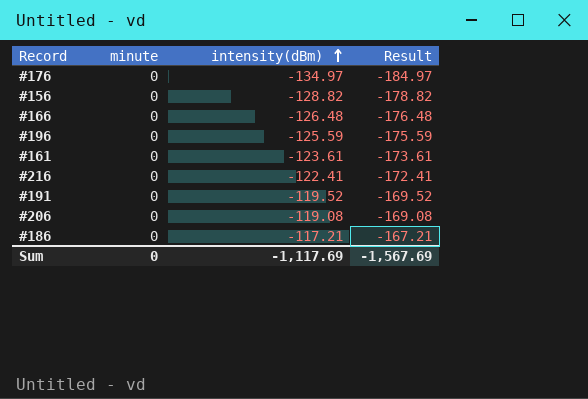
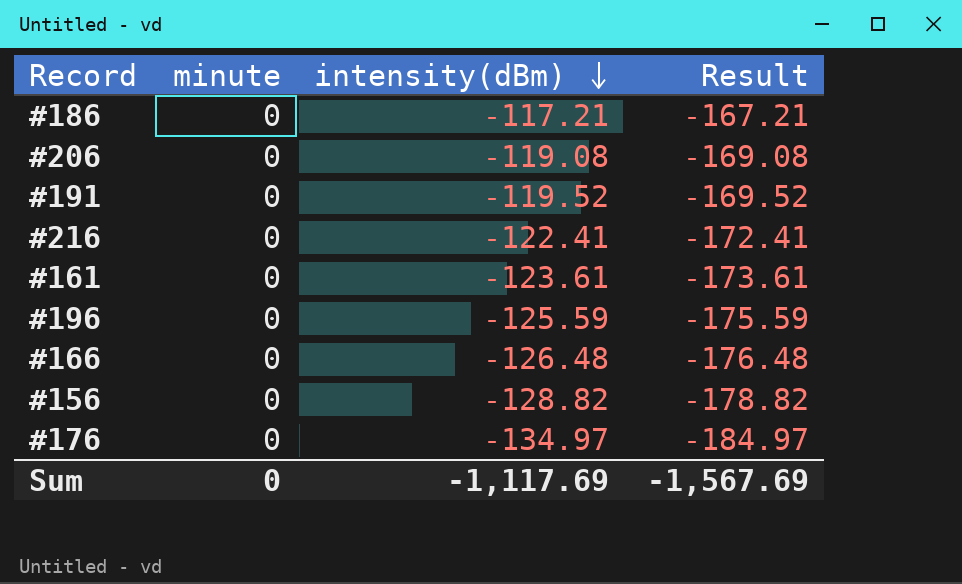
row order: intensity(dBm) ascending -> intensity(dBm) descending

